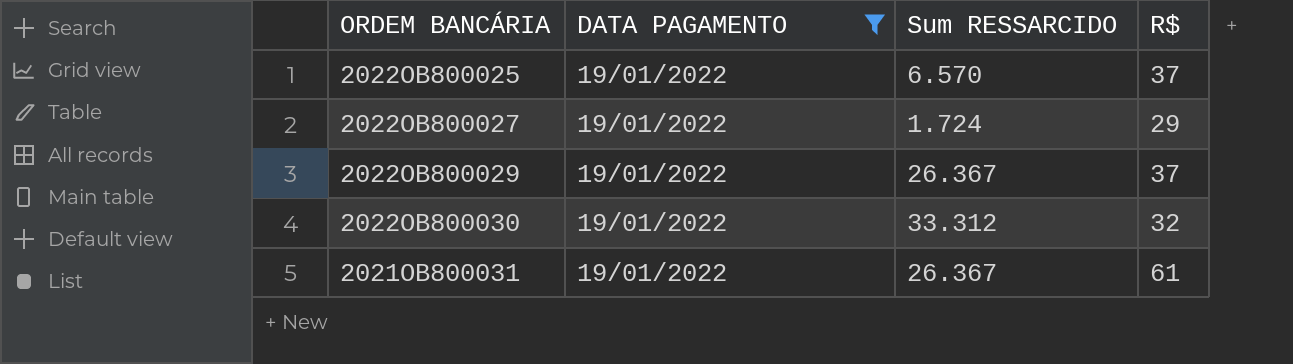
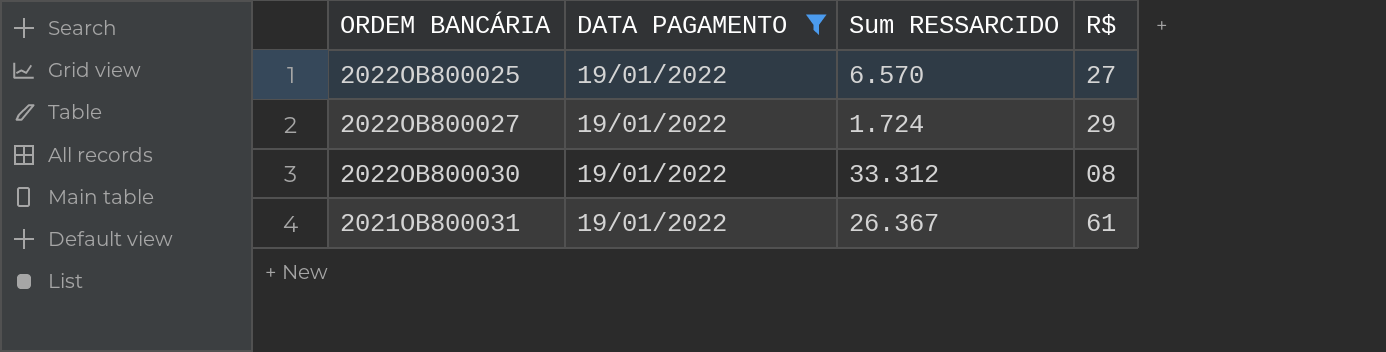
row 2022OB800029: 19/01/2022 | 26.367 | 37 -> none
2022OB800025 | R$: 37 -> 27
2022OB800030 | R$: 32 -> 08

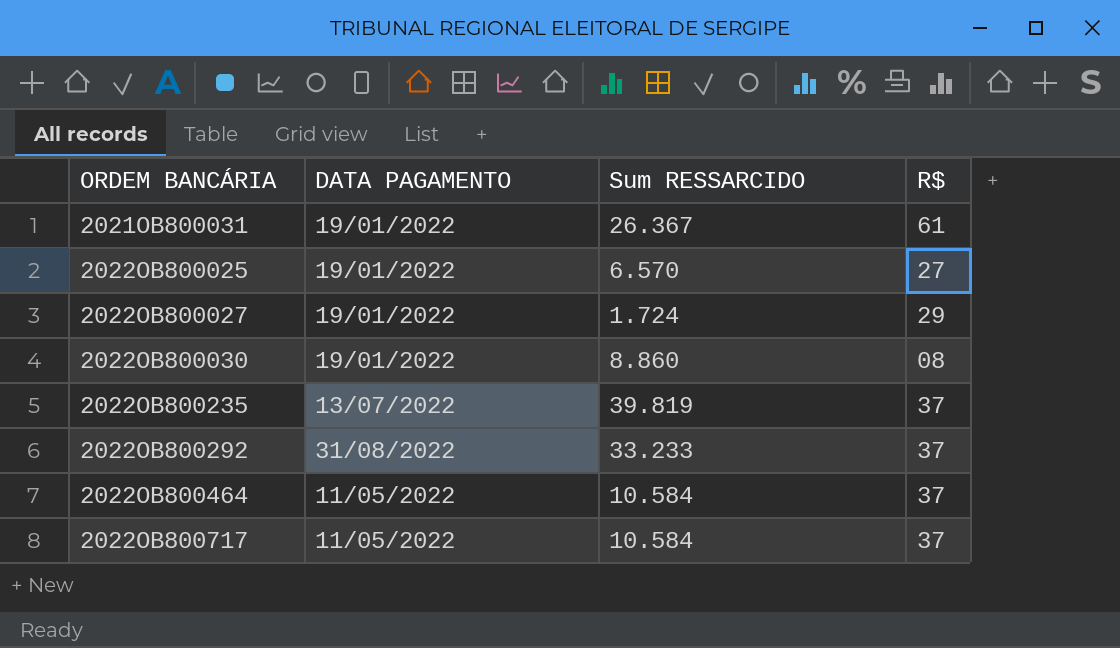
filter: DATA PAGAMENTO = 19/01/2022 -> none
row order: none -> ORDEM BANCÁRIA ascending
2022OB800030 | Sum RESSARCIDO: 33.312 -> 8.860

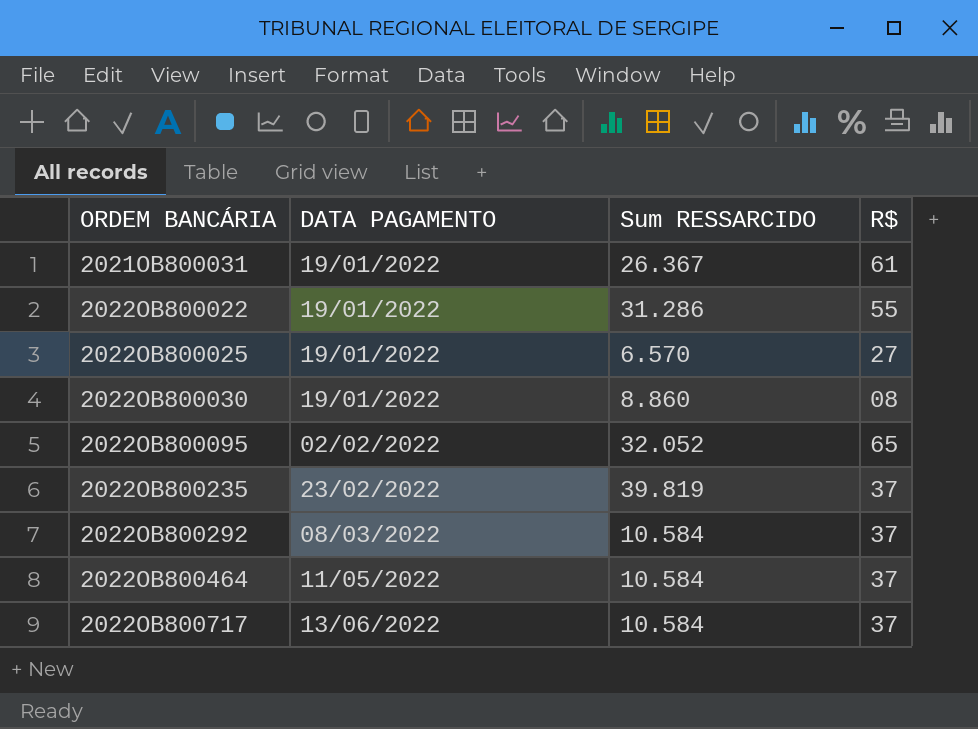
row 2022OB800027: 19/01/2022 | 1.724 | 29 -> none
row 2022OB800022: none -> 19/01/2022 | 31.286 | 55
row 2022OB800095: none -> 02/02/2022 | 32.052 | 65
2022OB800235 | DATA PAGAMENTO: 13/07/2022 -> 23/02/2022
2022OB800292 | DATA PAGAMENTO: 31/08/2022 -> 08/03/2022
2022OB800292 | Sum RESSARCIDO: 33.233 -> 10.584
2022OB800717 | DATA PAGAMENTO: 11/05/2022 -> 13/06/2022

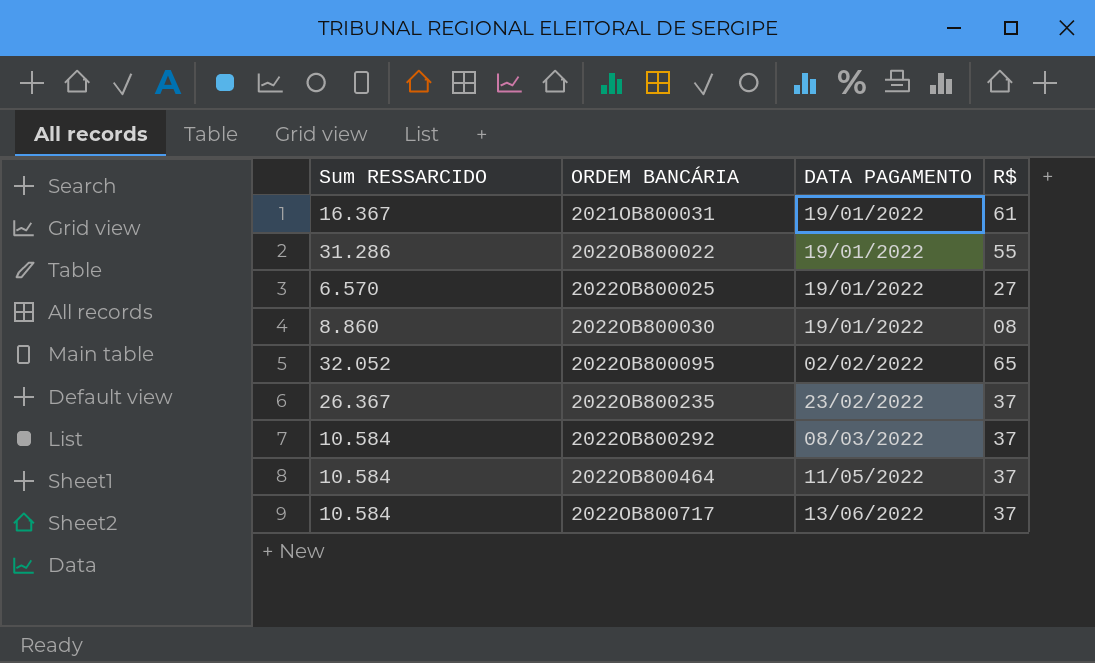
column Sum RESSARCIDO | position: 3 -> 1
2021OB800031 | Sum RESSARCIDO: 26.367 -> 16.367
2022OB800235 | Sum RESSARCIDO: 39.819 -> 26.367

